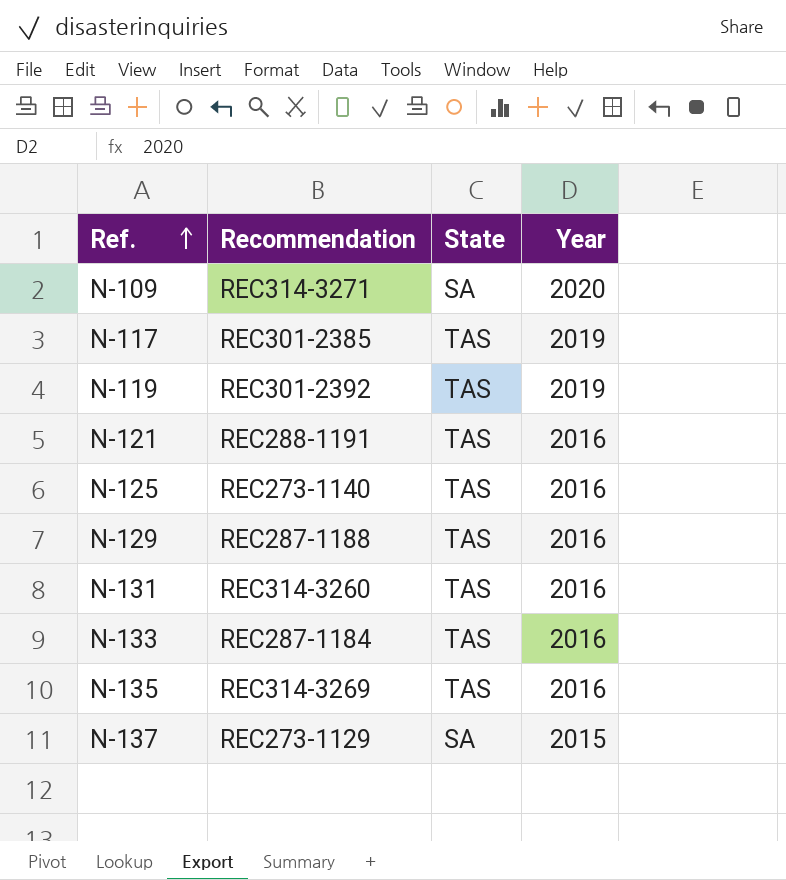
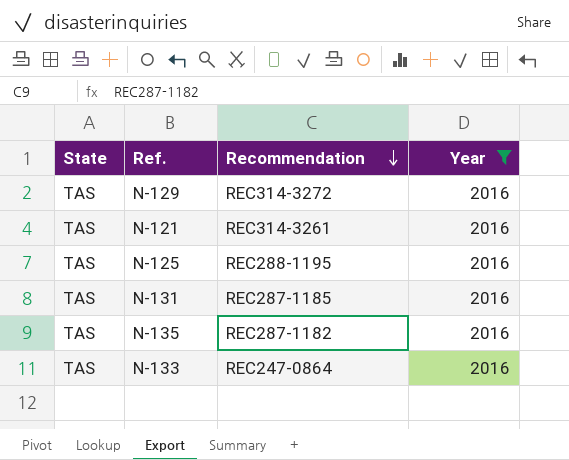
filter: none -> Year = 2016
row order: Ref. ascending -> Recommendation descending
column State | position: 3 -> 1
N-129 | Recommendation: REC287-1188 -> REC314-3272
N-121 | Recommendation: REC288-1191 -> REC314-3261
N-125 | Recommendation: REC273-1140 -> REC288-1195
N-131 | Recommendation: REC314-3260 -> REC287-1185
N-135 | Recommendation: REC314-3269 -> REC287-1182
N-133 | Recommendation: REC287-1184 -> REC247-0864

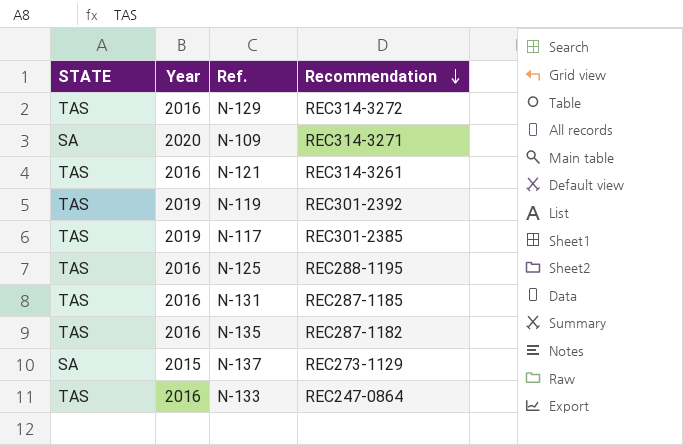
filter: Year = 2016 -> none
column name: State -> STATE
column Year | position: 4 -> 2

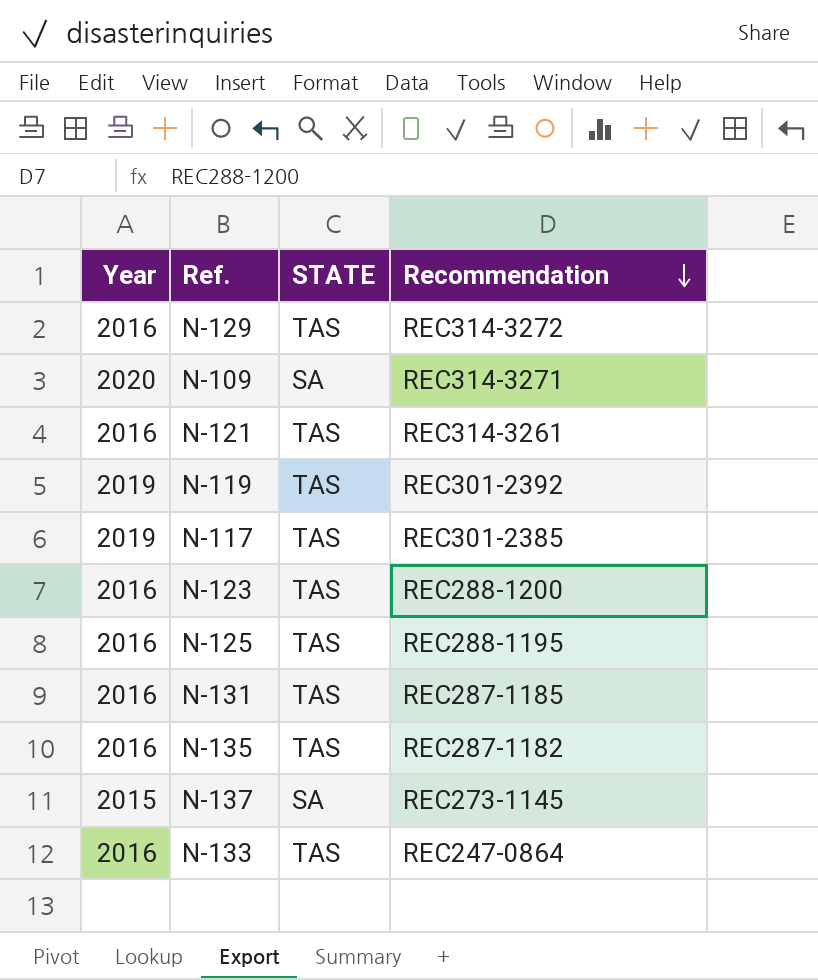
column STATE | position: 1 -> 3
row N-123: none -> 2016 | TAS | REC288-1200
N-137 | Recommendation: REC273-1129 -> REC273-1145

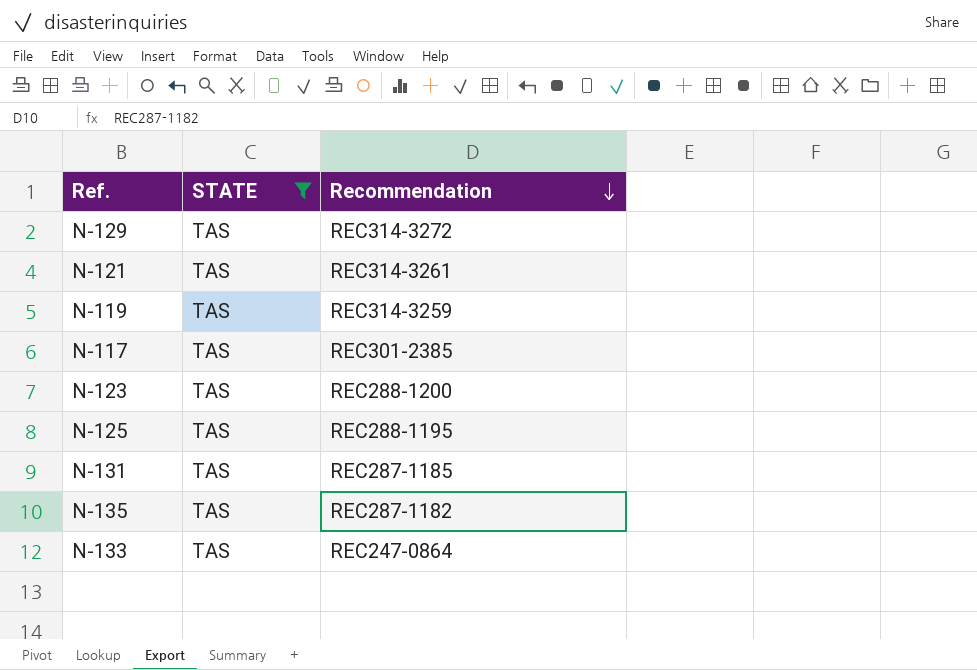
filter: none -> STATE = TAS
column Year | position: 1 -> none
N-119 | Recommendation: REC301-2392 -> REC314-3259

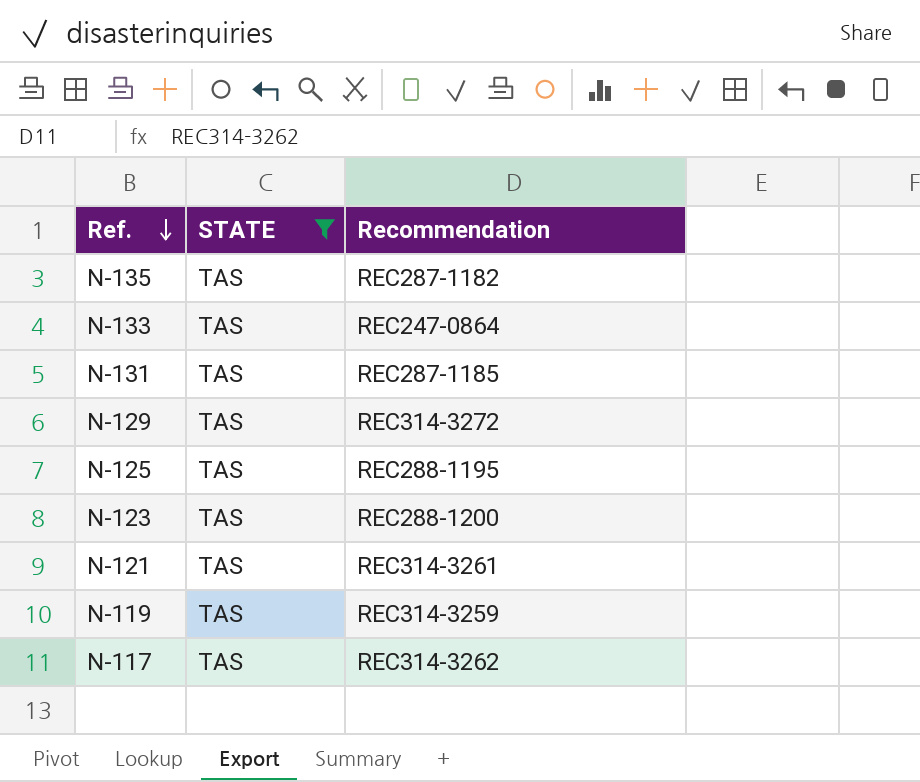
row order: Recommendation descending -> Ref. descending
N-117 | Recommendation: REC301-2385 -> REC314-3262

